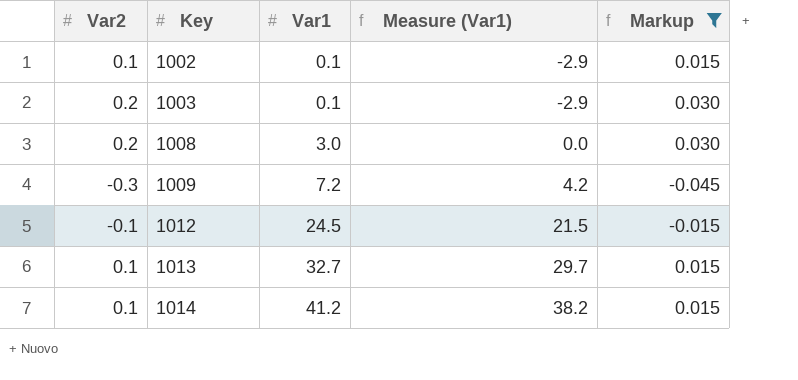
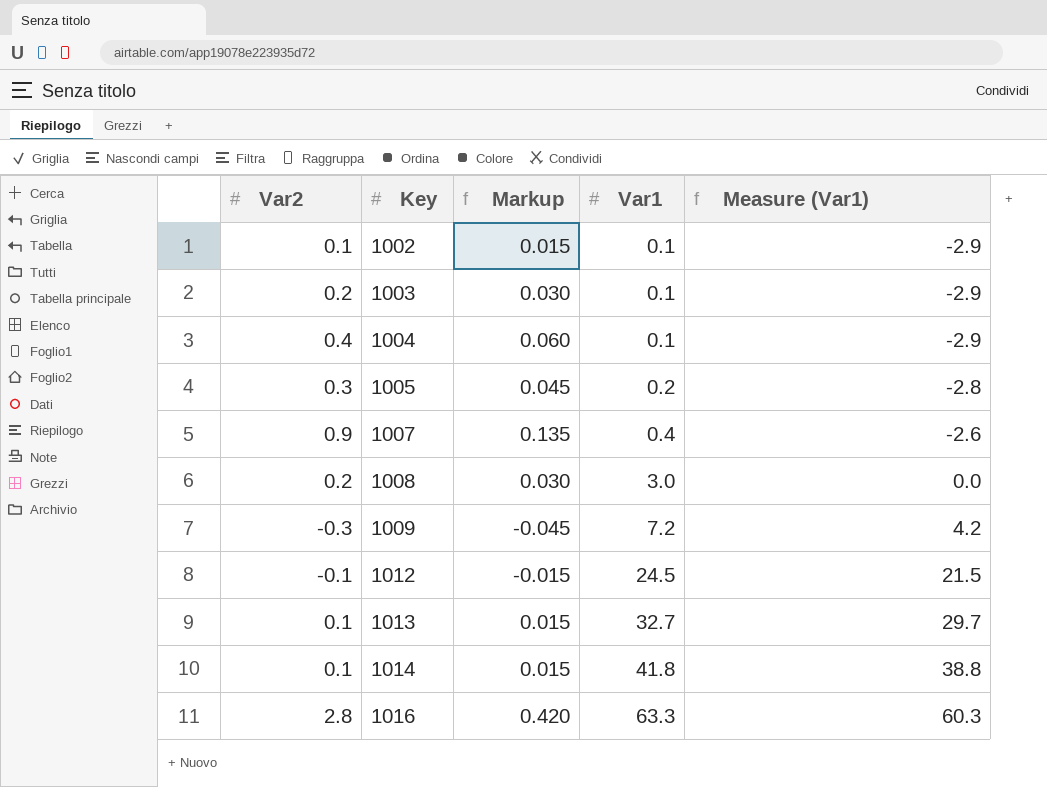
filter: Markup <= 0.030 -> none
column Markup | position: 5 -> 3
1014 | Var1: 41.2 -> 41.8
1014 | Measure (Var1): 38.2 -> 38.8

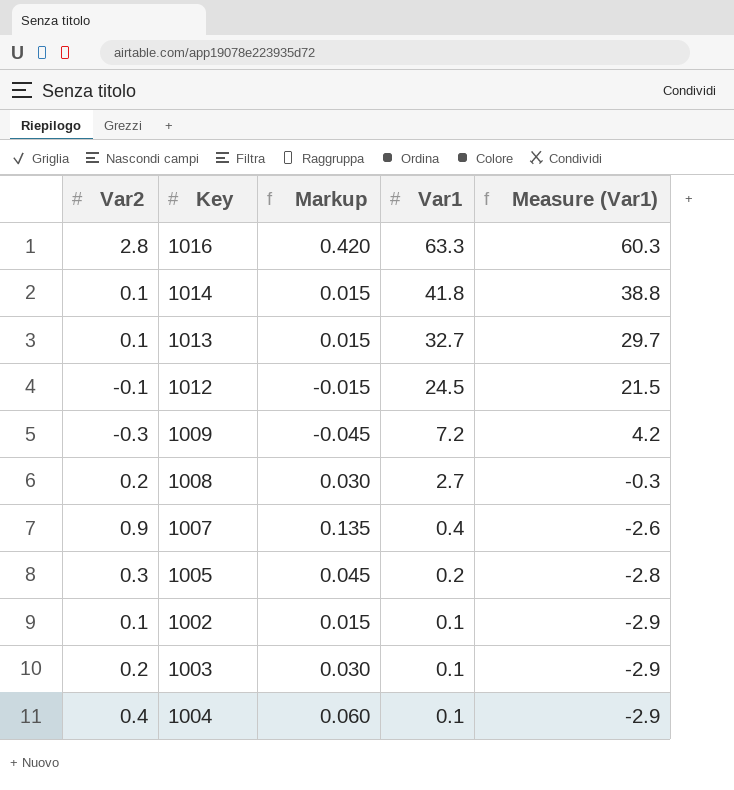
row order: Key ascending -> Var1 descending
1008 | Var1: 3.0 -> 2.7
1008 | Measure (Var1): 0.0 -> -0.3

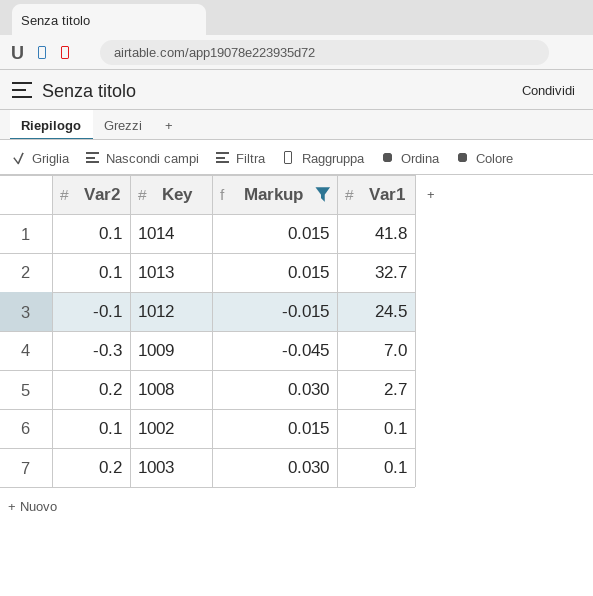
filter: none -> Markup <= 0.030
column Measure (Var1) | formula: [Var1] - 3 -> none
1009 | Var1: 7.2 -> 7.0

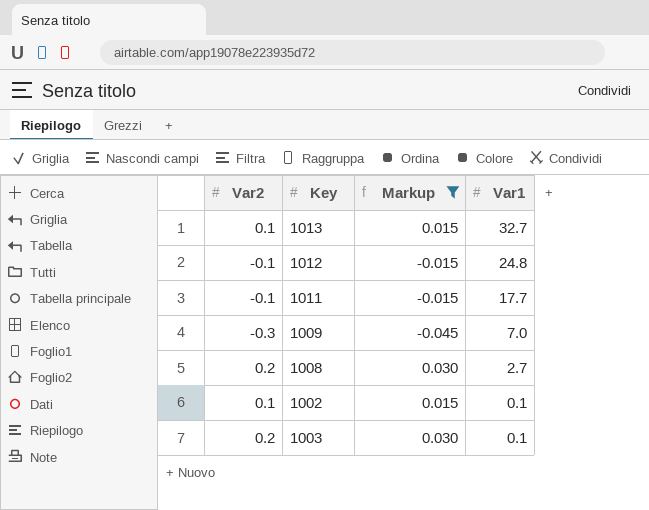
row 1014: 0.1 | 0.015 | 41.8 -> none
1012 | Var1: 24.5 -> 24.8
row 1011: none -> -0.1 | -0.015 | 17.7

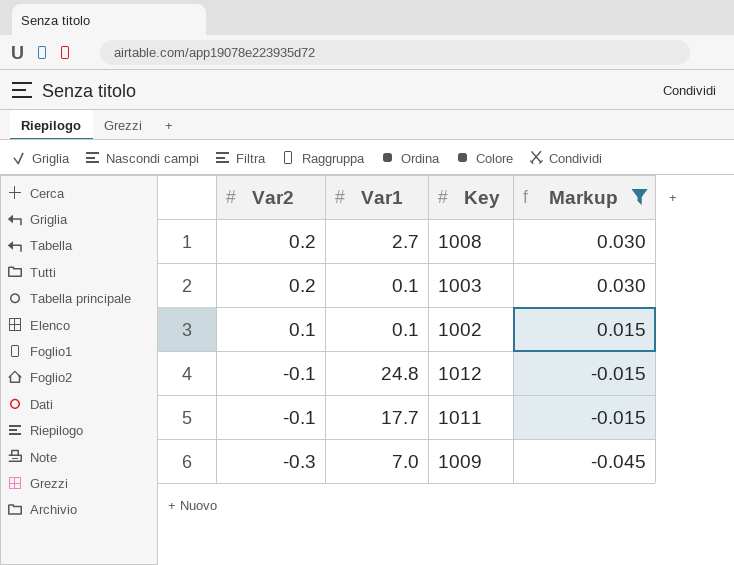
row order: Var1 descending -> Var2 descending
column Var1 | position: 4 -> 2
row 1013: 0.1 | 0.015 | 32.7 -> none

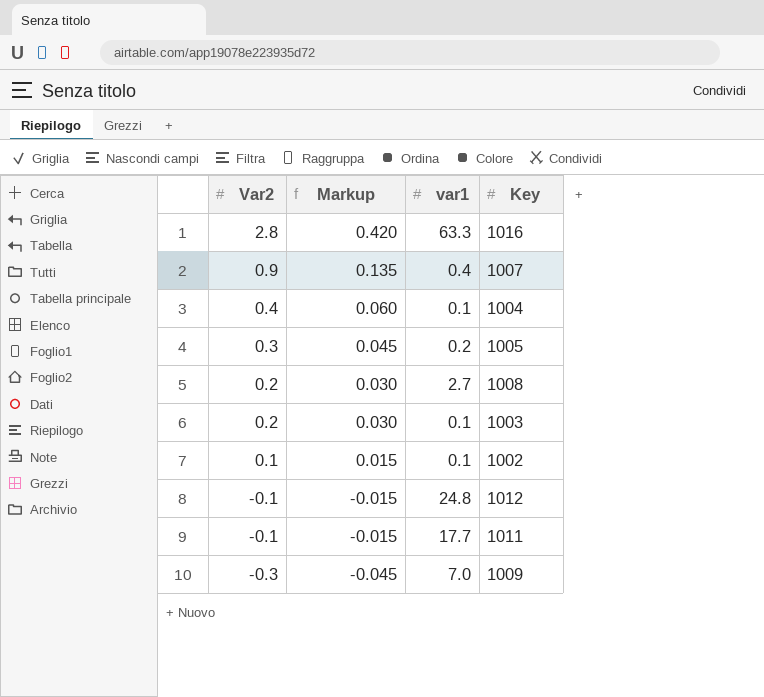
filter: Markup <= 0.030 -> none
column Markup | position: 4 -> 2
column name: Var1 -> var1

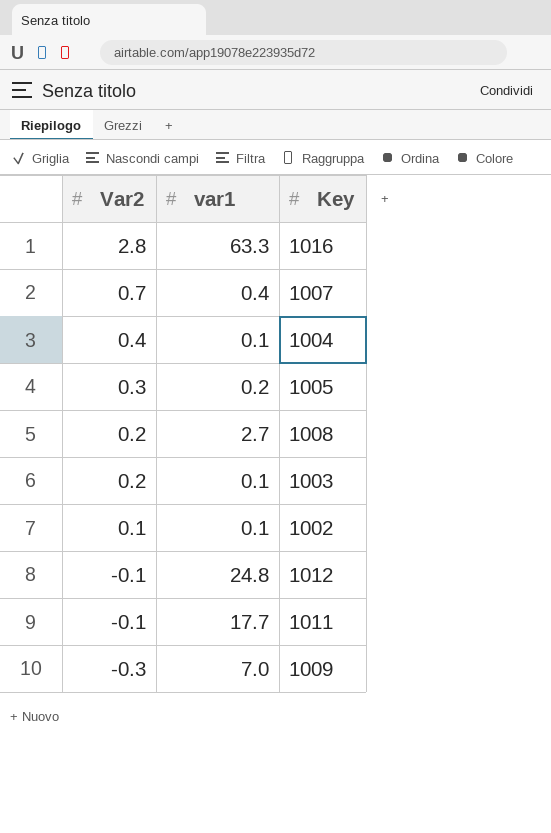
column Markup | formula: [Var2] * 0.15 -> none
1007 | Var2: 0.9 -> 0.7

